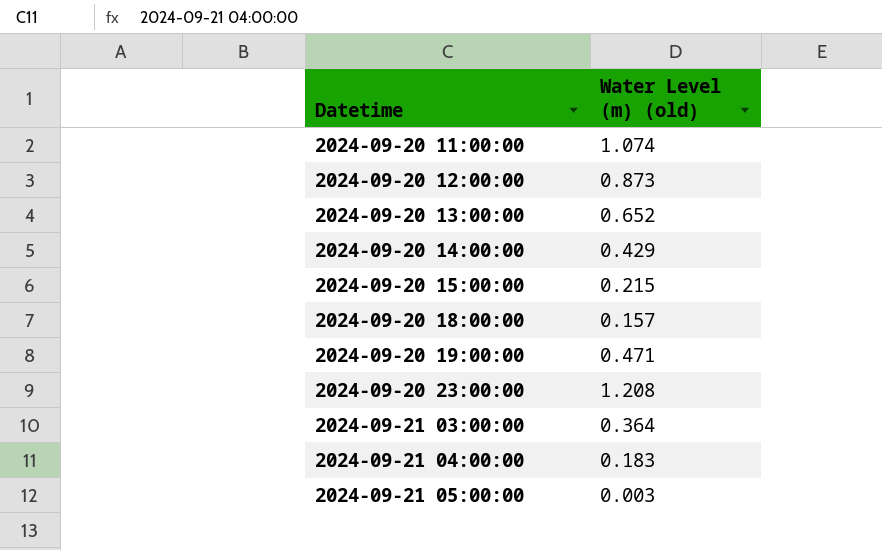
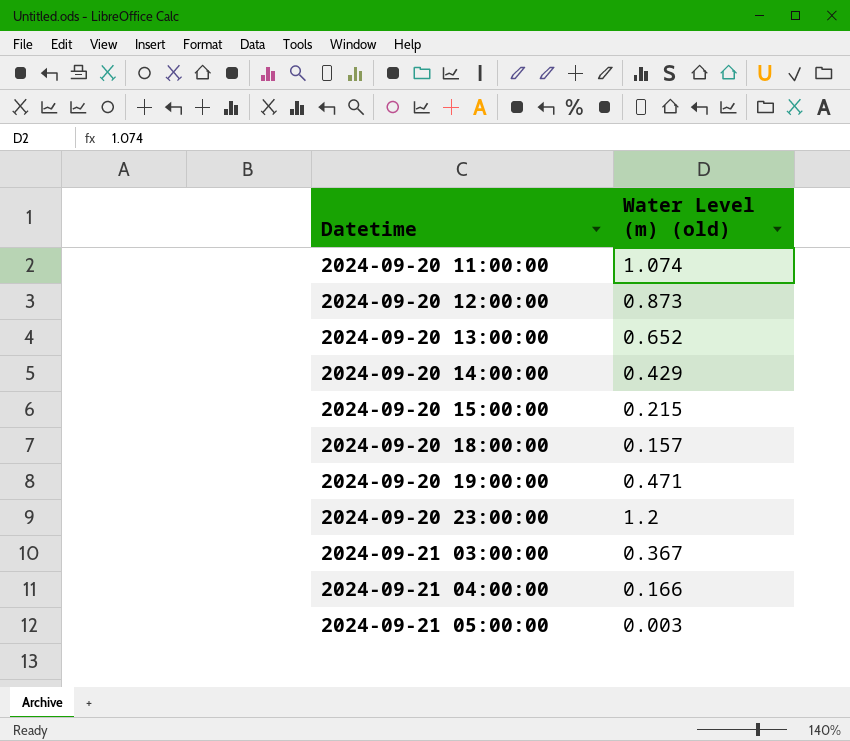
2024-09-20 23:00:00 | Water Level (m) (old): 1.208 -> 1.2
2024-09-21 03:00:00 | Water Level (m) (old): 0.364 -> 0.367
2024-09-21 04:00:00 | Water Level (m) (old): 0.183 -> 0.166

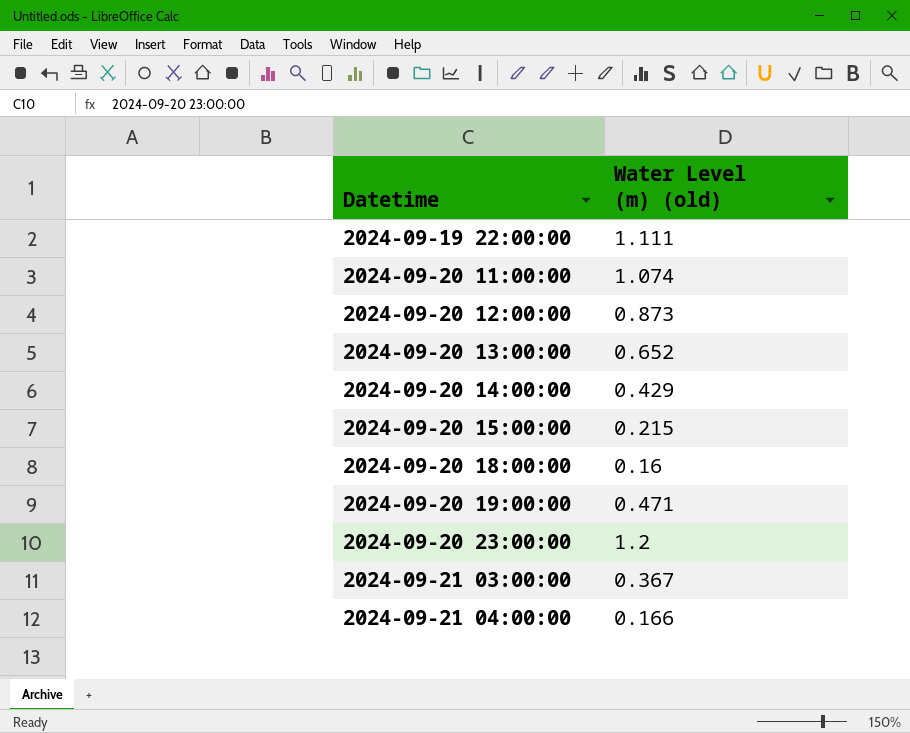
row 2024-09-21 05:00:00: 0.003 -> none
row 2024-09-19 22:00:00: none -> 1.111
2024-09-20 18:00:00 | Water Level (m) (old): 0.157 -> 0.16

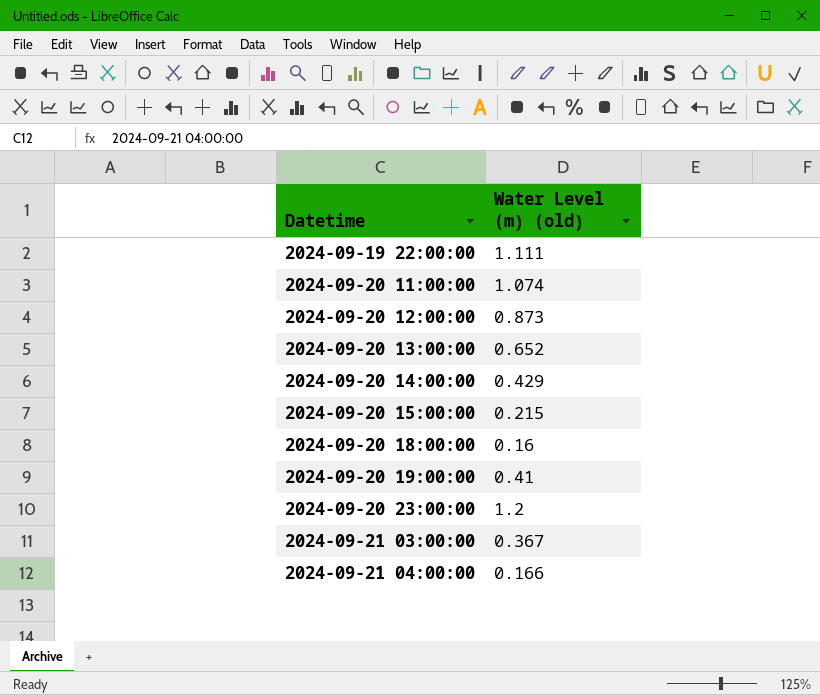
2024-09-20 19:00:00 | Water Level (m) (old): 0.471 -> 0.41

